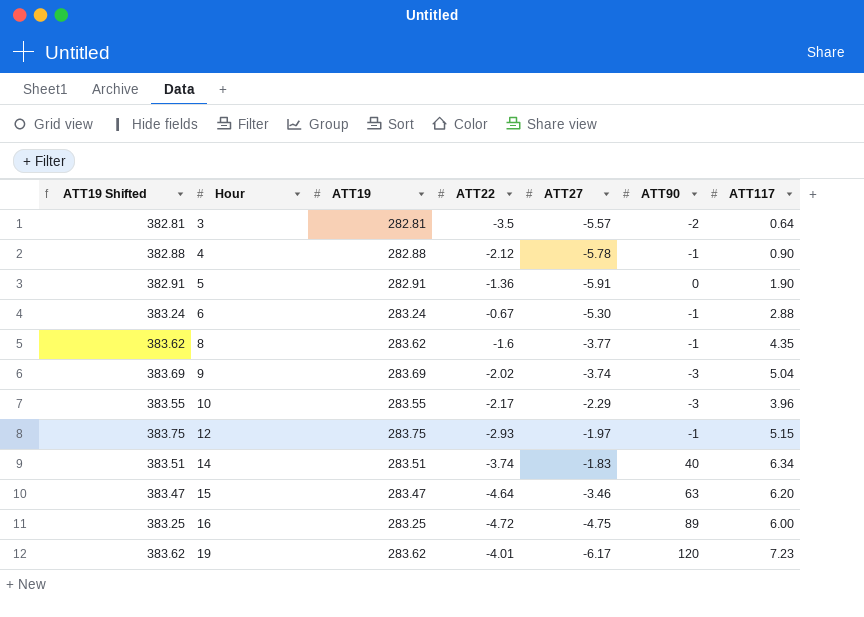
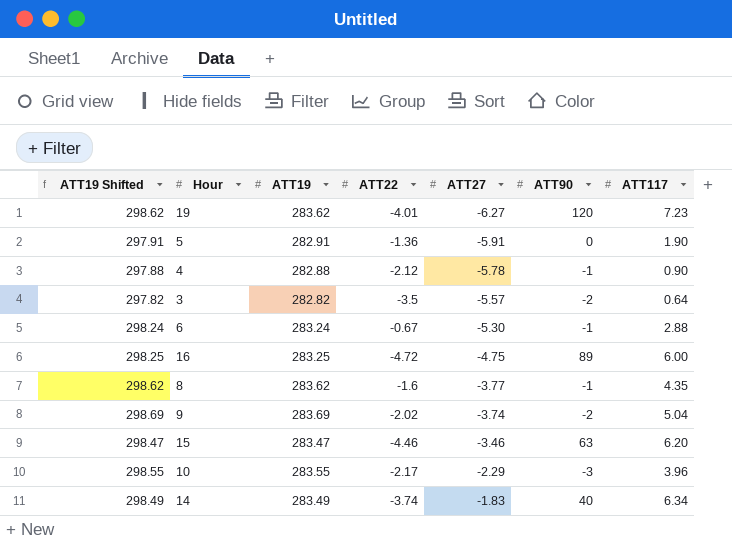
row order: Hour ascending -> ATT27 ascending
column ATT19 Shifted | formula: [ATT19] + 100 -> [ATT19] + 15
row 12: 383.75 | 283.75 | -2.93 | -1.97 | -1 | 5.15 -> none
19 | ATT27: -6.17 -> -6.27
3 | ATT19: 282.81 -> 282.82
9 | ATT90: -3 -> -2
15 | ATT22: -4.64 -> -4.46
14 | ATT19: 283.51 -> 283.49

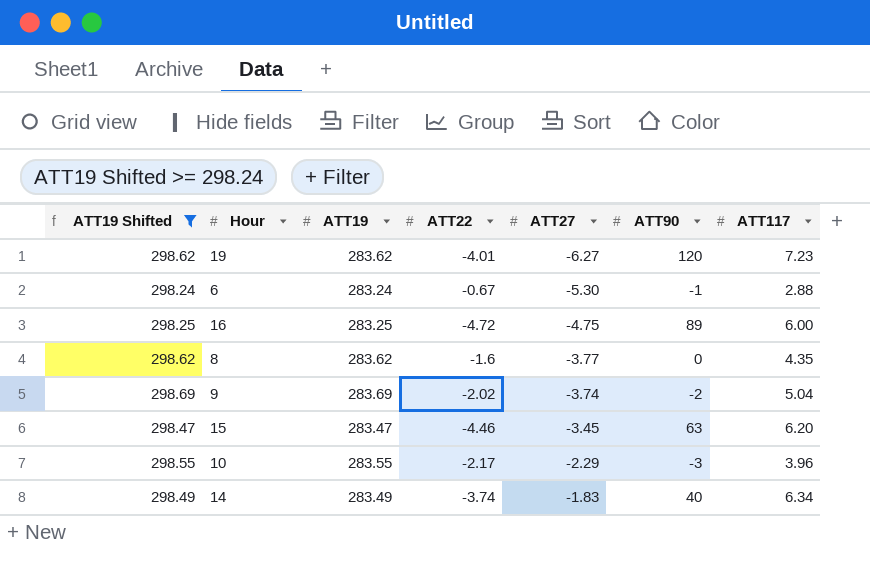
filter: none -> ATT19 Shifted >= 298.24
8 | ATT90: -1 -> 0
15 | ATT27: -3.46 -> -3.45

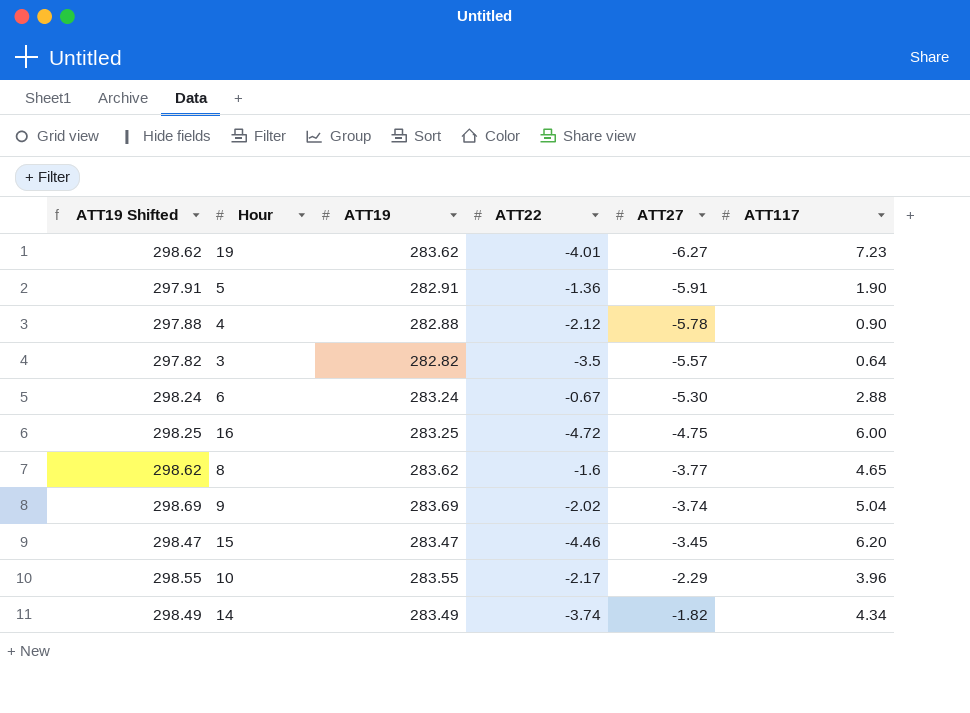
filter: ATT19 Shifted >= 298.24 -> none
column ATT90 | position: 6 -> none
8 | ATT117: 4.35 -> 4.65
14 | ATT27: -1.83 -> -1.82
14 | ATT117: 6.34 -> 4.34

